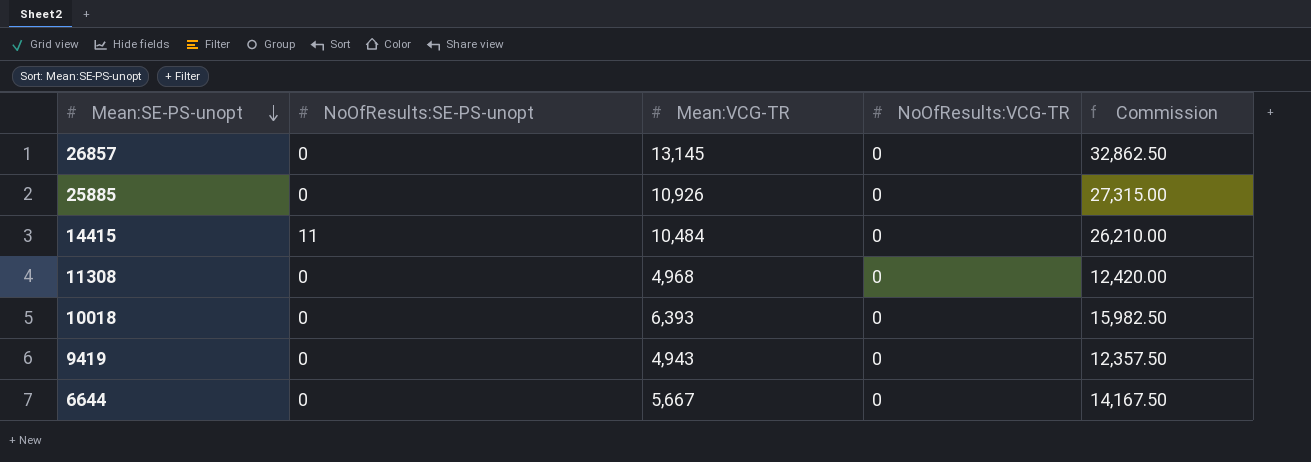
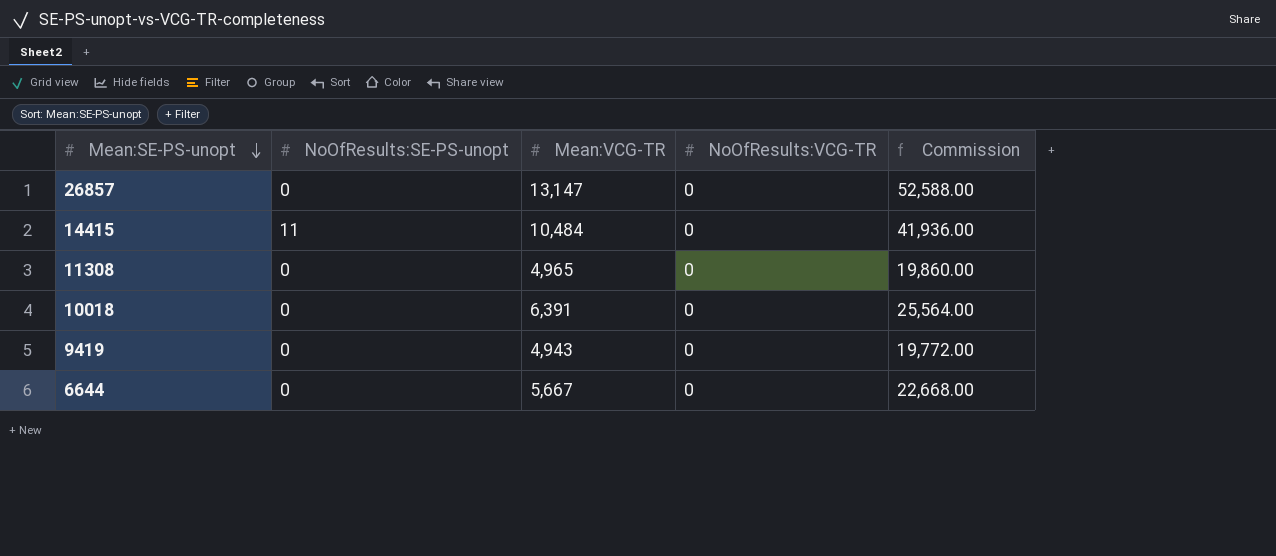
column Commission | formula: [Mean:VCG-TR] * 2.5 -> [Mean:VCG-TR] * 4
row 25885: 0 | 10,926 | 0 | 27,315.00 -> none
26857 | Mean:VCG-TR: 13,145 -> 13,147
11308 | Mean:VCG-TR: 4,968 -> 4,965
10018 | Mean:VCG-TR: 6,393 -> 6,391

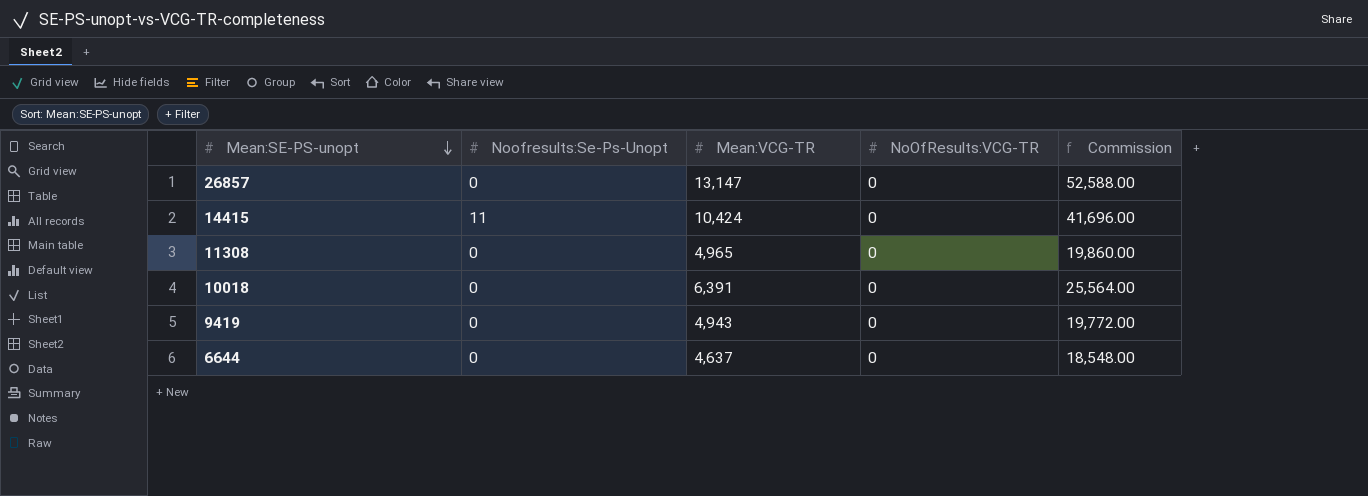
column name: NoOfResults:SE-PS-unopt -> Noofresults:Se-Ps-Unopt
14415 | Mean:VCG-TR: 10,484 -> 10,424
14415 | Commission: 41,936.00 -> 41,696.00
6644 | Mean:VCG-TR: 5,667 -> 4,637
6644 | Commission: 22,668.00 -> 18,548.00

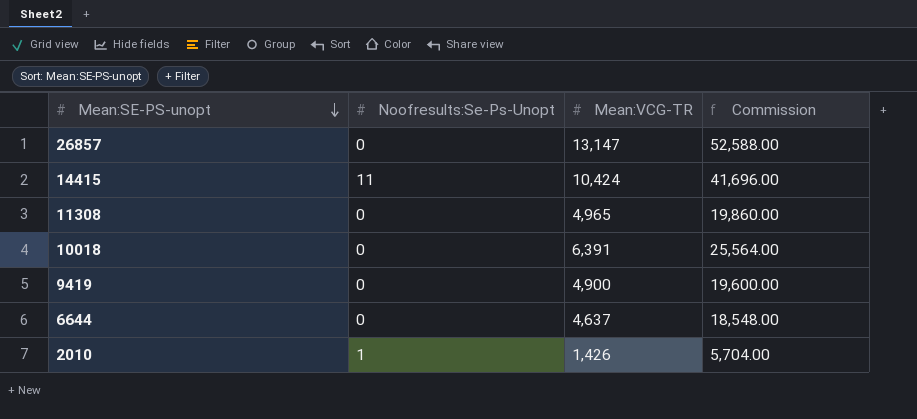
column NoOfResults:VCG-TR | position: 4 -> none
9419 | Mean:VCG-TR: 4,943 -> 4,900
9419 | Commission: 19,772.00 -> 19,600.00
row 2010: none -> 1 | 1,426 | 5,704.00

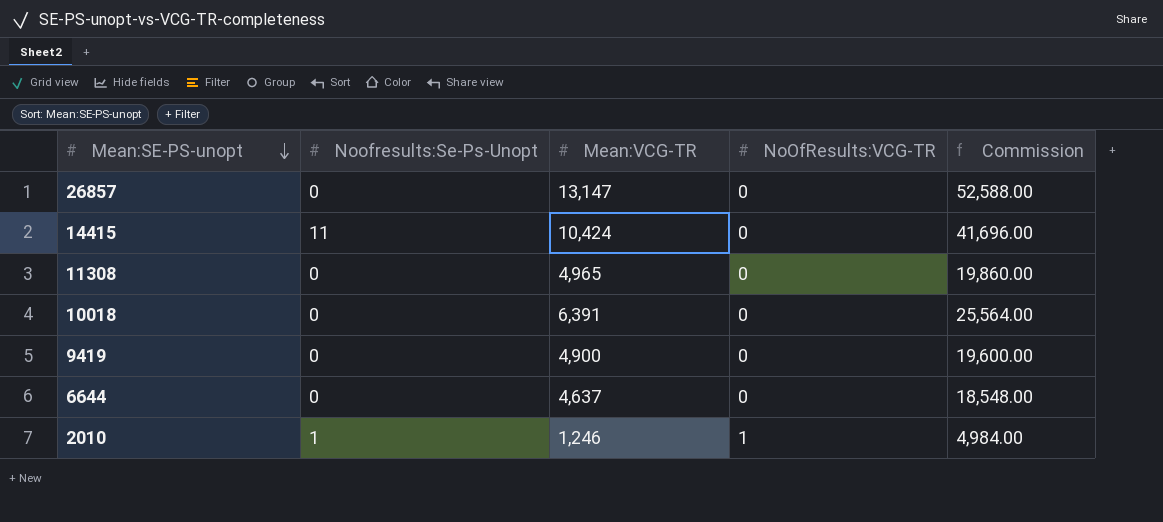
column NoOfResults:VCG-TR | position: none -> 4
2010 | Mean:VCG-TR: 1,426 -> 1,246
2010 | Commission: 5,704.00 -> 4,984.00

